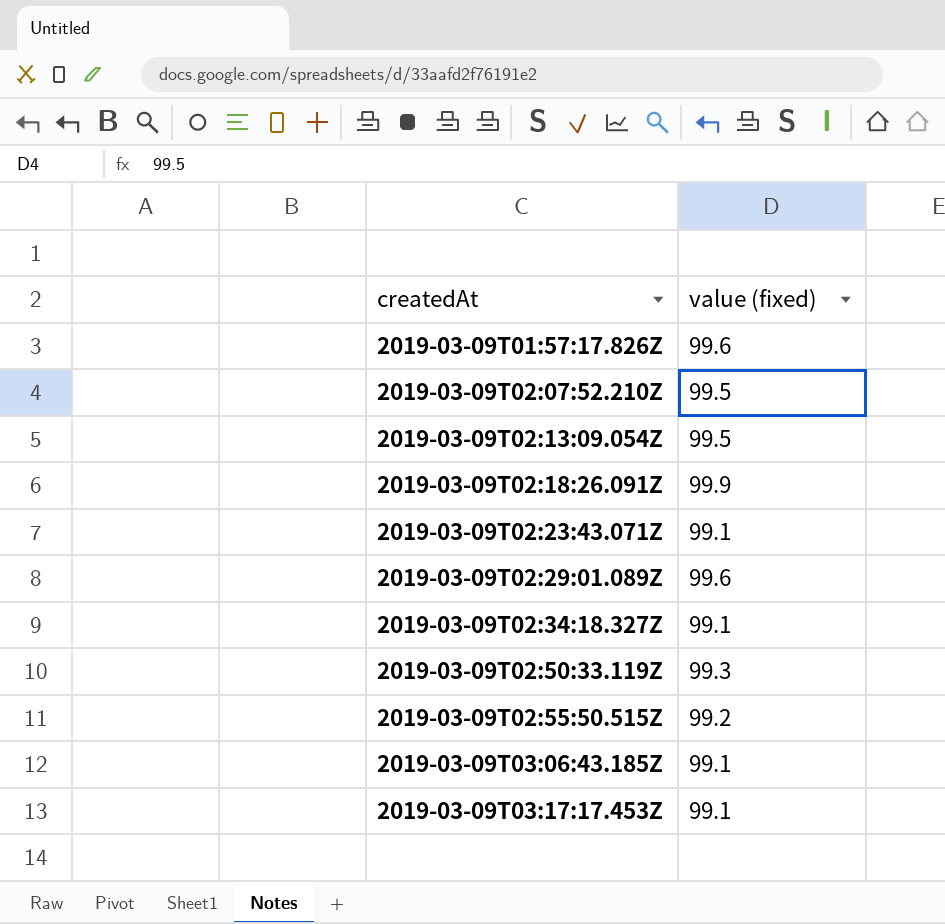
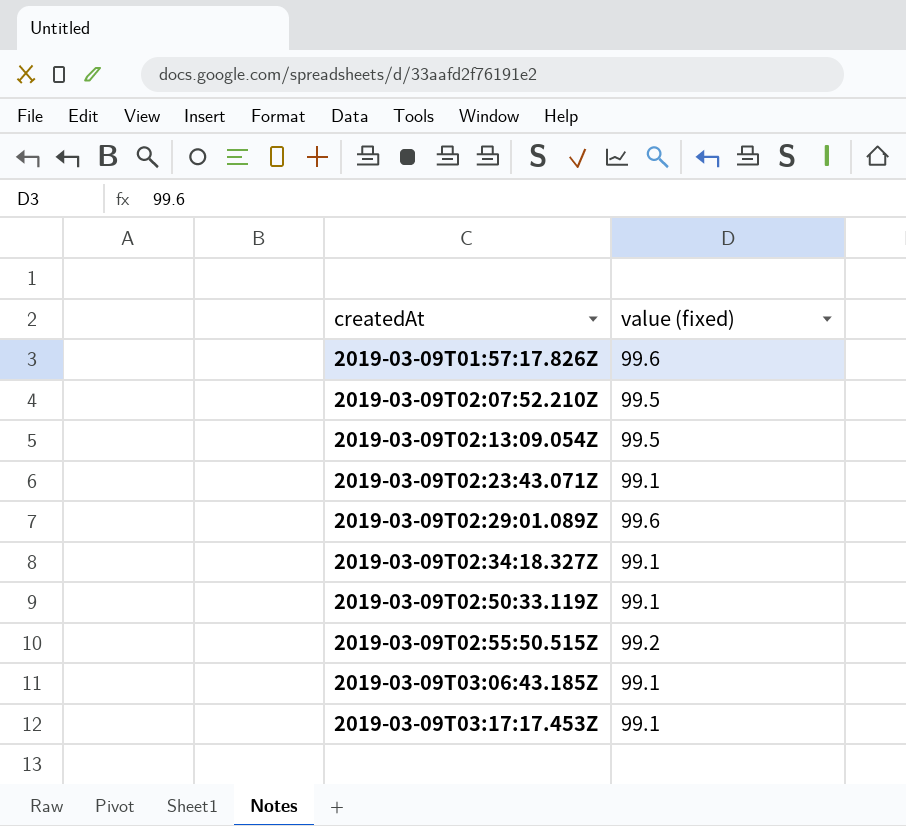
row 2019-03-09T02:18:26.091Z: 99.9 -> none
2019-03-09T02:50:33.119Z | value (fixed): 99.3 -> 99.1

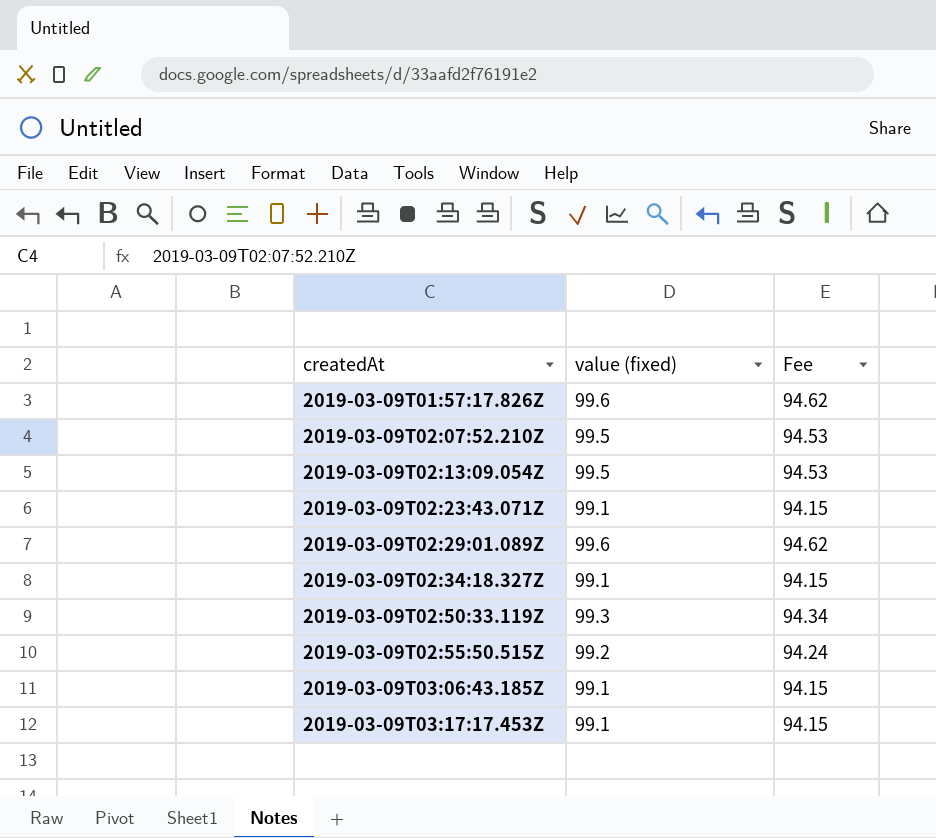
column Fee | formula: none -> [value (fixed)] * 0.95
2019-03-09T02:50:33.119Z | value (fixed): 99.1 -> 99.3

